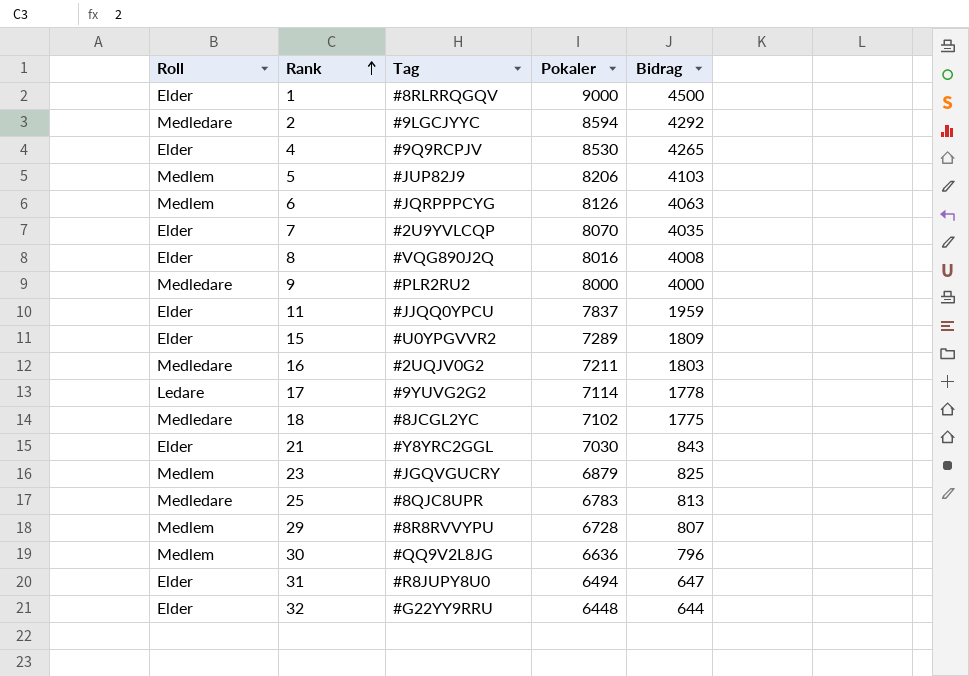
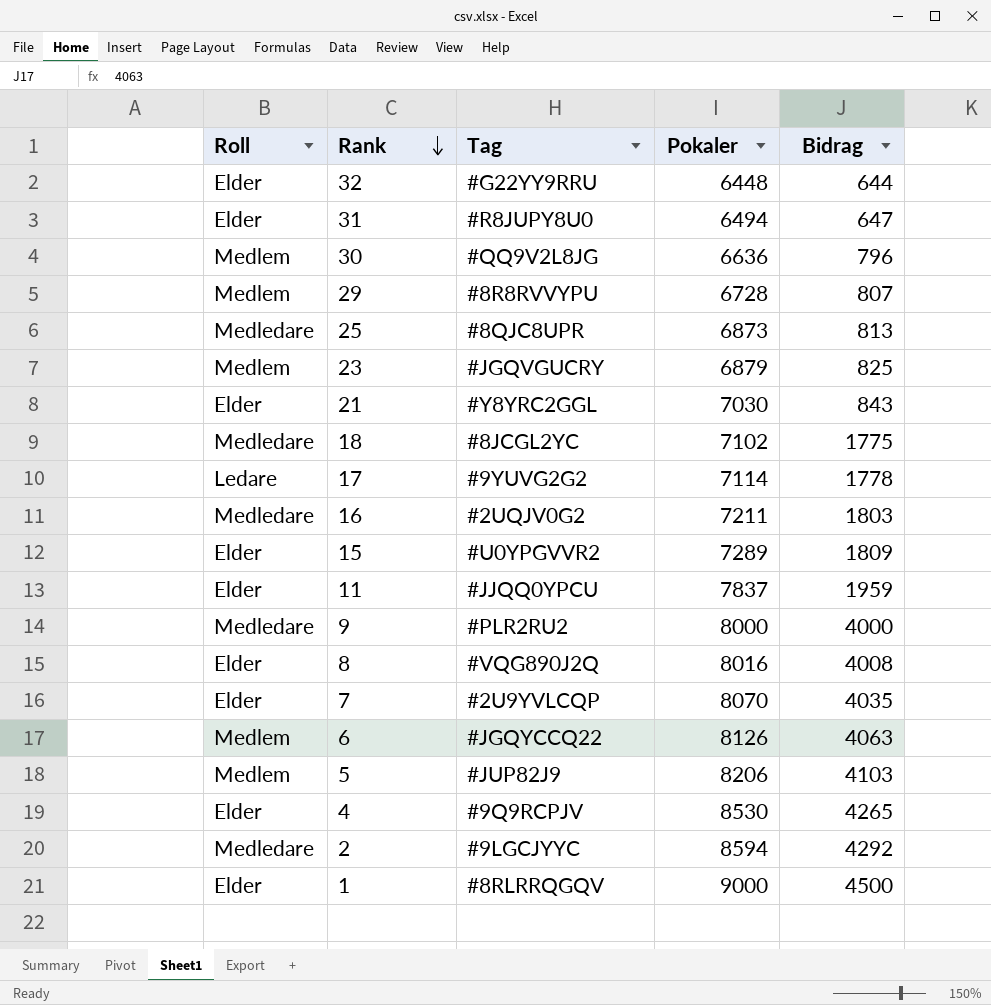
row order: Rank ascending -> Rank descending
25 | Pokaler: 6783 -> 6873
6 | Tag: #JQRPPPCYG -> #JGQYCCQ22

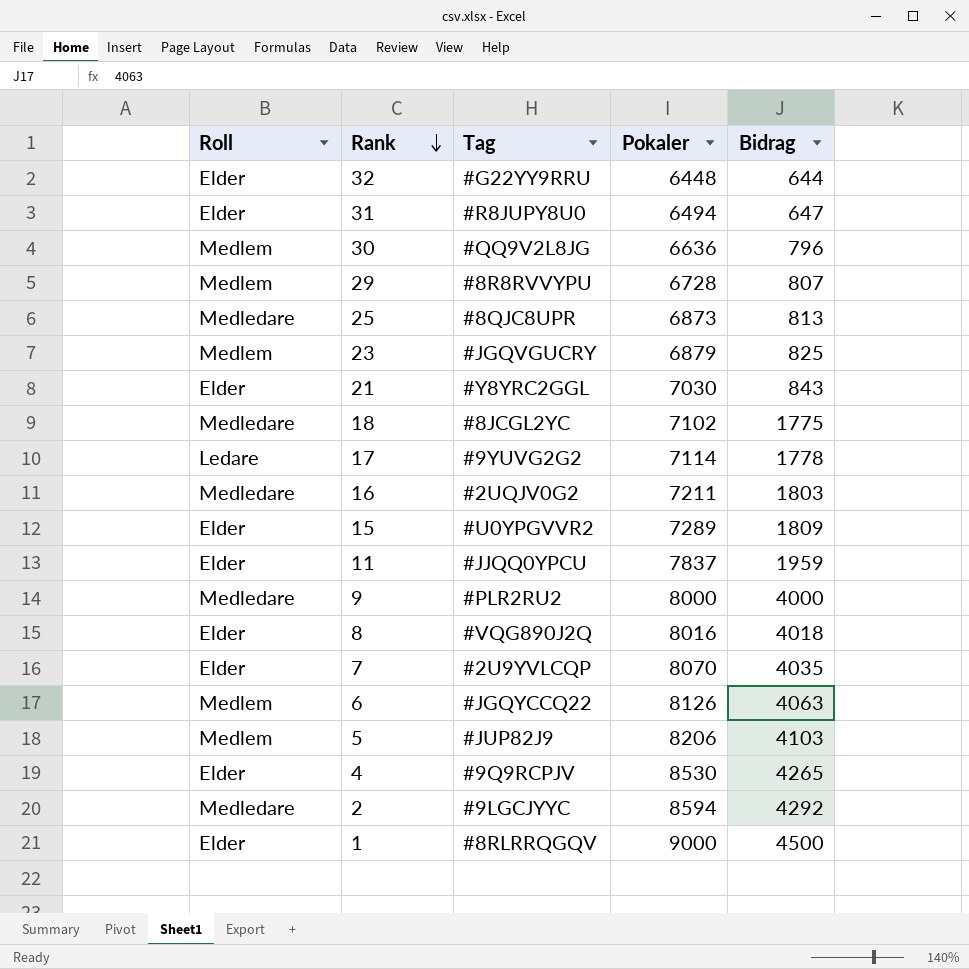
8 | Bidrag: 4008 -> 4018

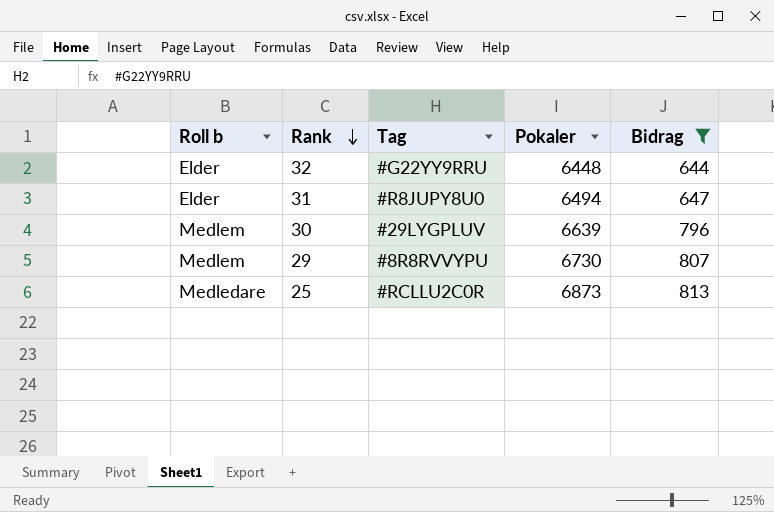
filter: none -> Bidrag <= 813
column name: Roll -> Roll b
30 | Tag: #QQ9V2L8JG -> #29LYGPLUV
30 | Pokaler: 6636 -> 6639
29 | Pokaler: 6728 -> 6730
25 | Tag: #8QJC8UPR -> #RCLLU2C0R

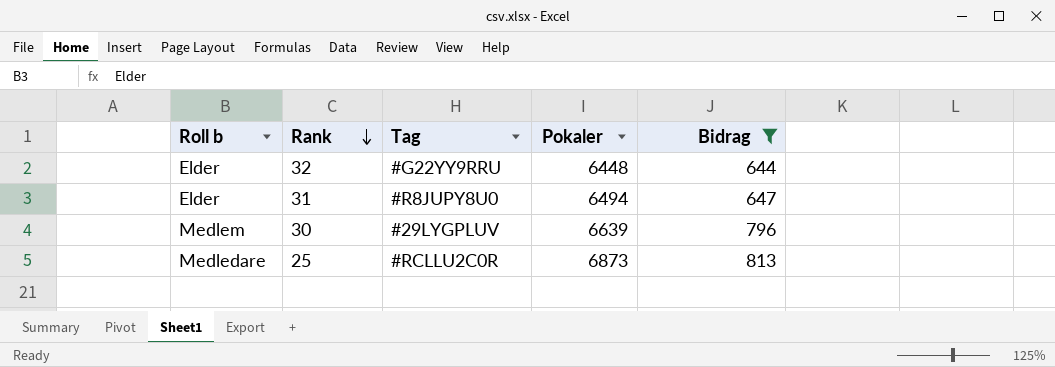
row 29: Medlem | #8R8RVVYPU | 6730 | 807 -> none

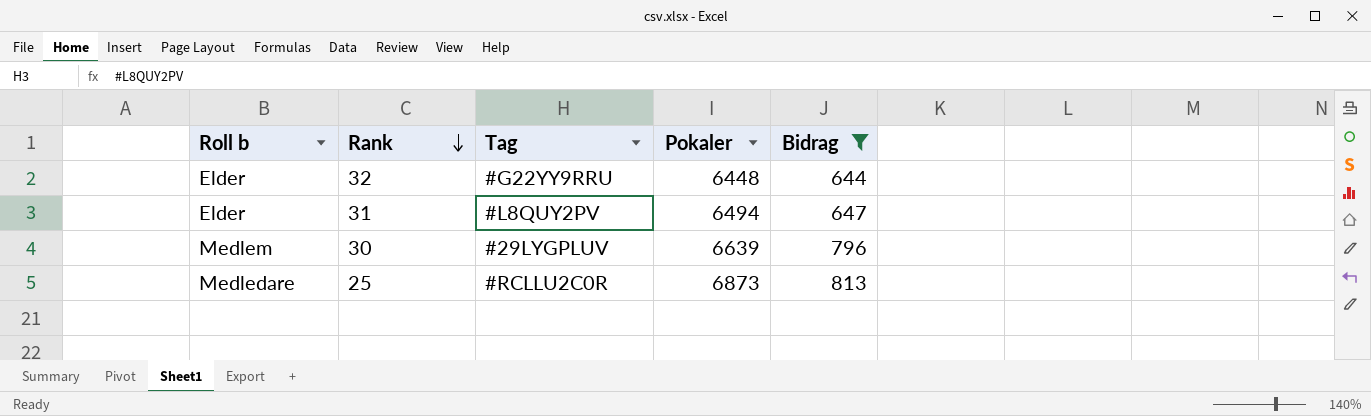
31 | Tag: #R8JUPY8U0 -> #L8QUY2PV

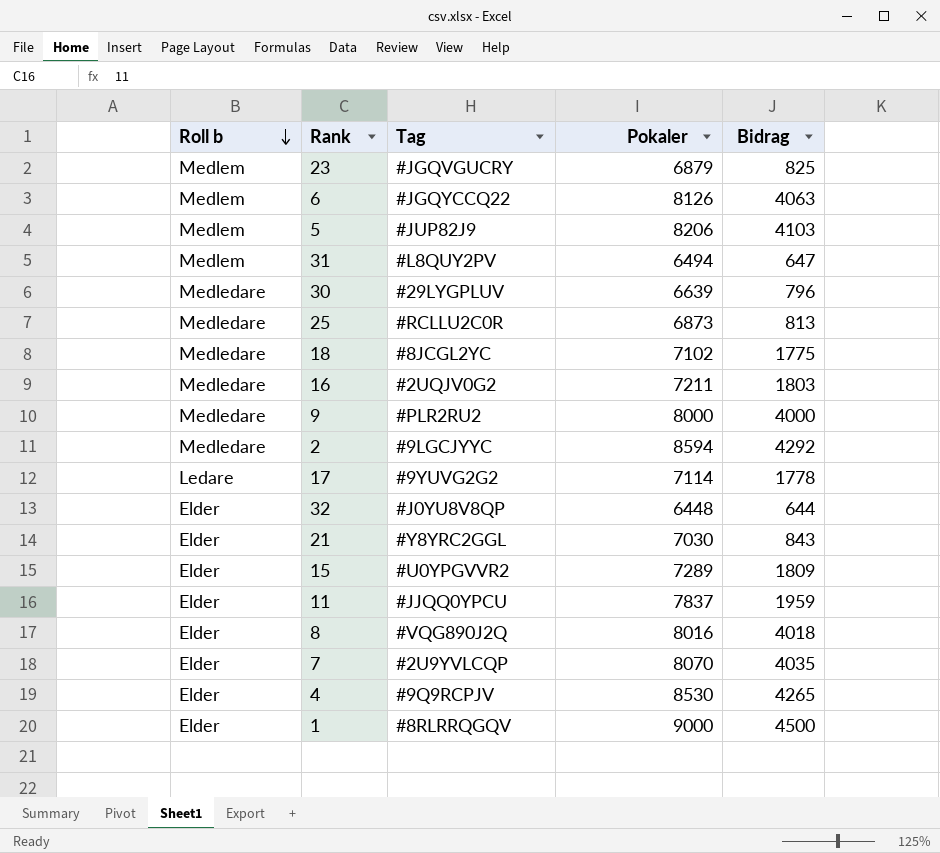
filter: Bidrag <= 813 -> none
row order: Rank descending -> Roll b descending
31 | Roll b: Elder -> Medlem
30 | Roll b: Medlem -> Medledare
32 | Tag: #G22YY9RRU -> #J0YU8V8QP

